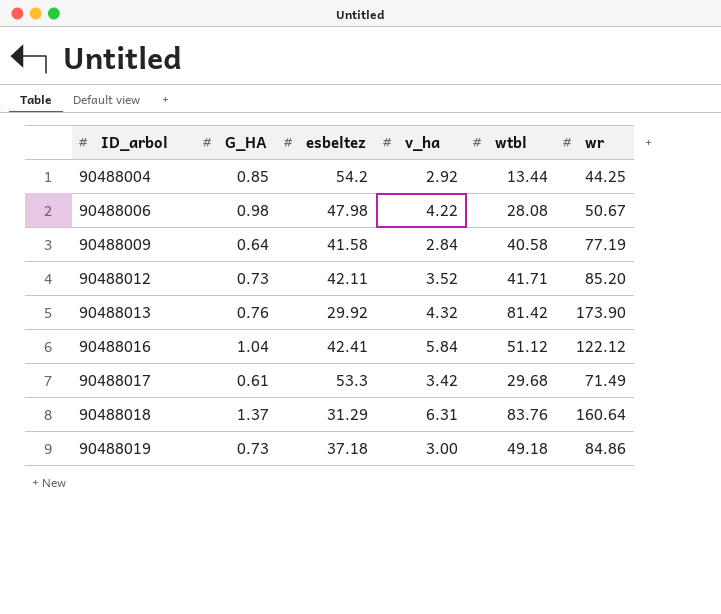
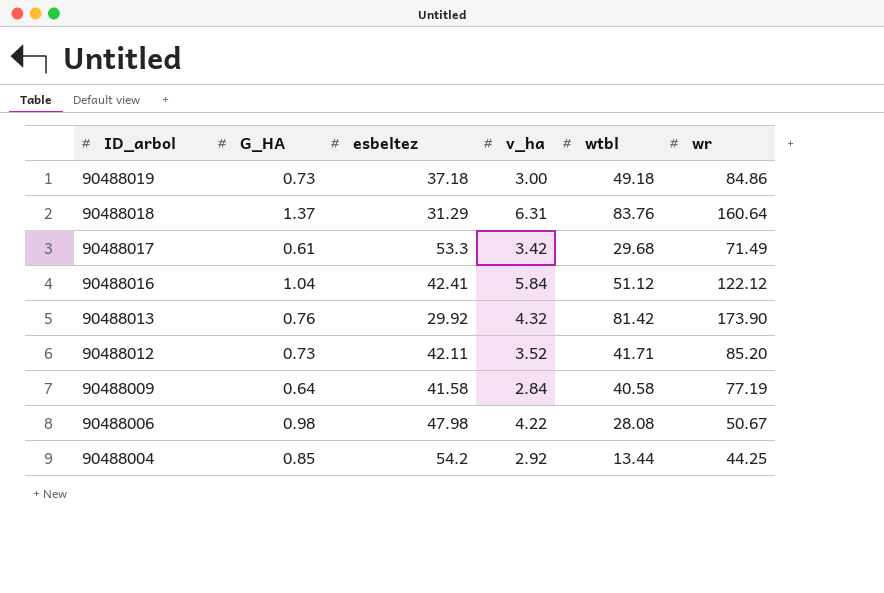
row order: ID_arbol ascending -> ID_arbol descending

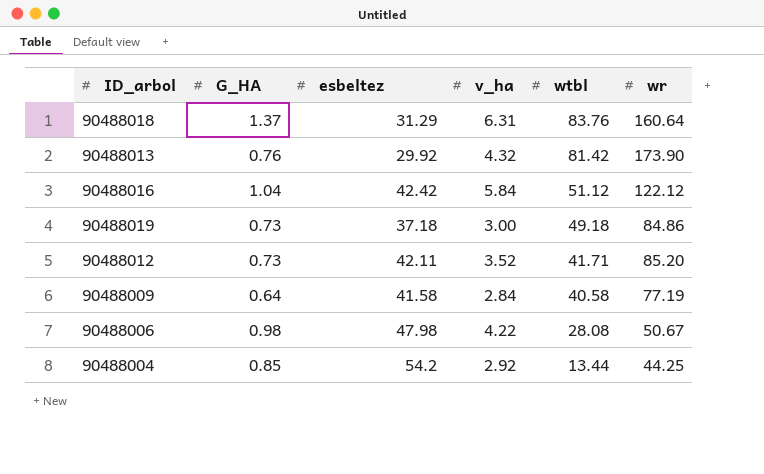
row order: ID_arbol descending -> wtbl descending
row 90488017: 0.61 | 53.3 | 3.42 | 29.68 | 71.49 -> none
90488016 | esbeltez: 42.41 -> 42.42

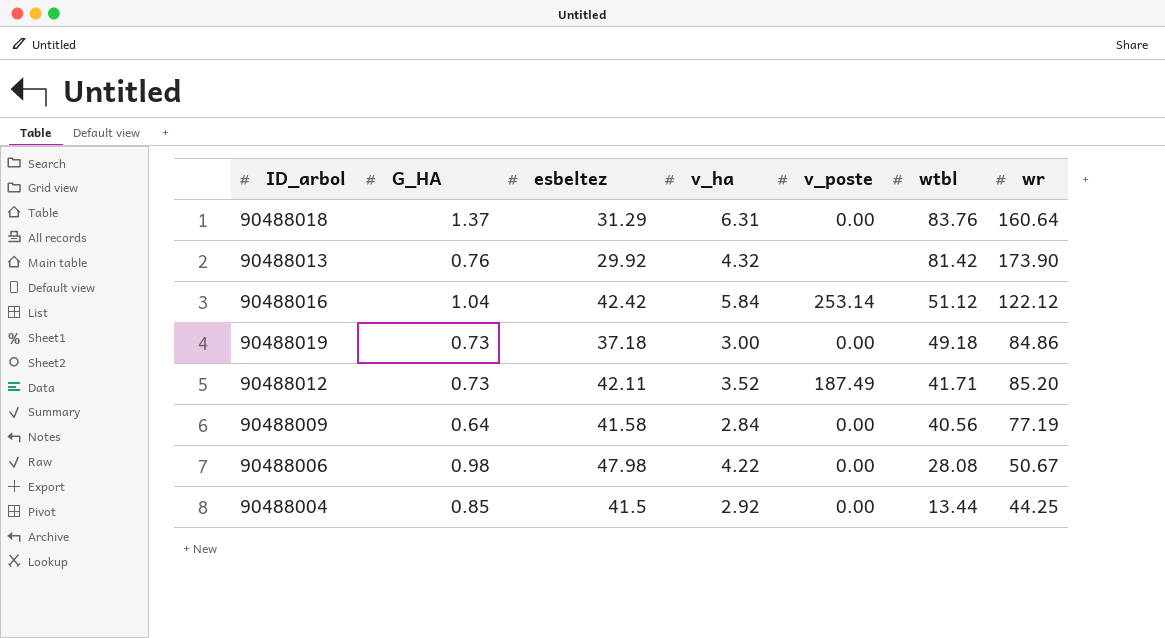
column v_poste | position: none -> 5
90488009 | wtbl: 40.58 -> 40.56
90488004 | esbeltez: 54.2 -> 41.5

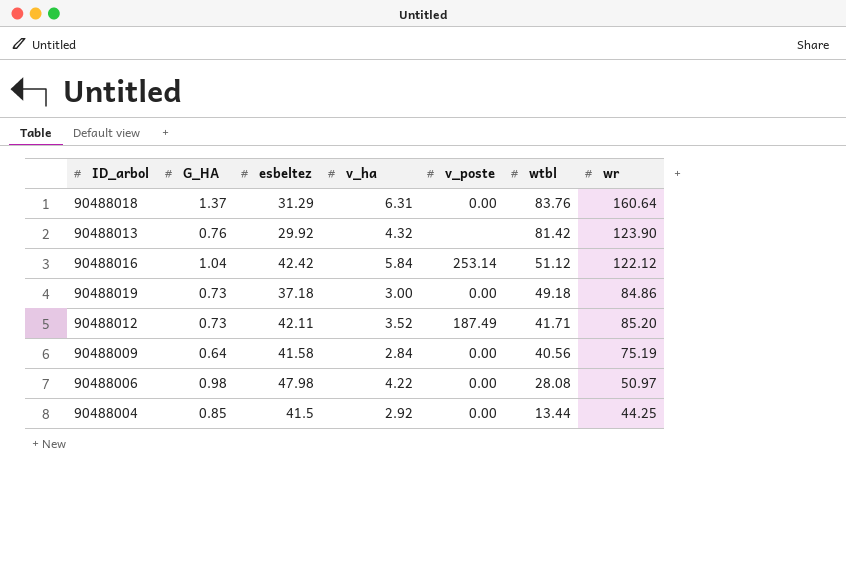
90488013 | wr: 173.90 -> 123.90
90488009 | wr: 77.19 -> 75.19
90488006 | wr: 50.67 -> 50.97

